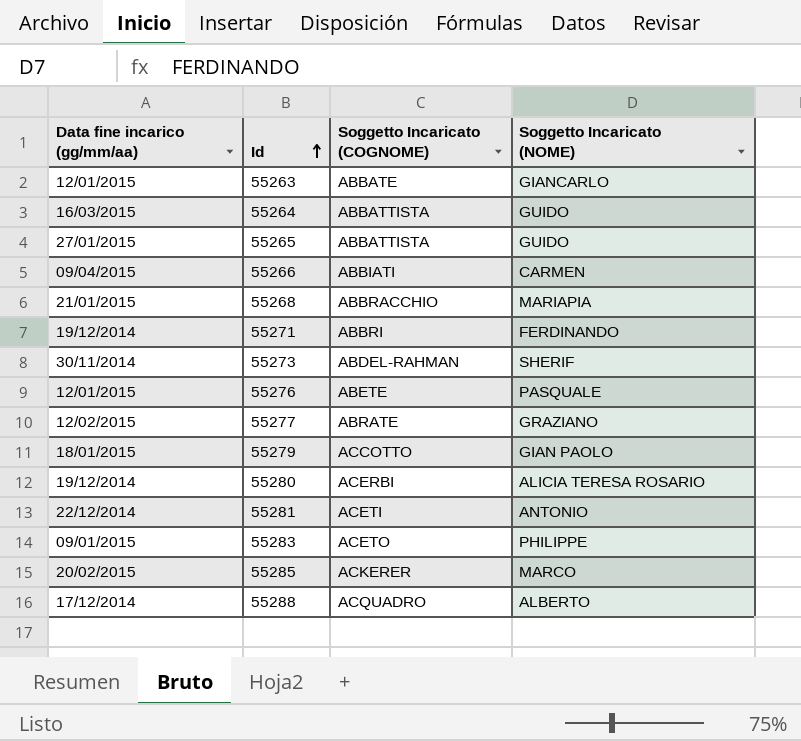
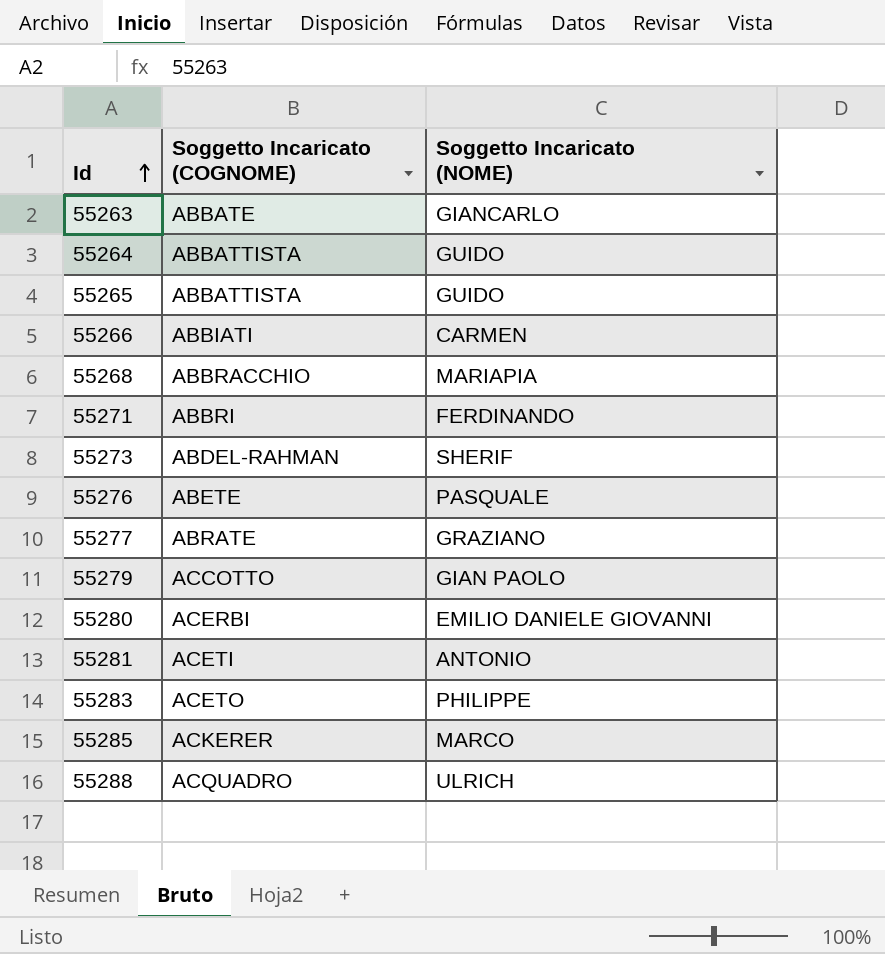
column Data fine incarico (gg/mm/aa) | position: 1 -> none
55280 | Soggetto Incaricato (NOME): ALICIA TERESA ROSARIO -> EMILIO DANIELE GIOVANNI
55288 | Soggetto Incaricato (NOME): ALBERTO -> ULRICH

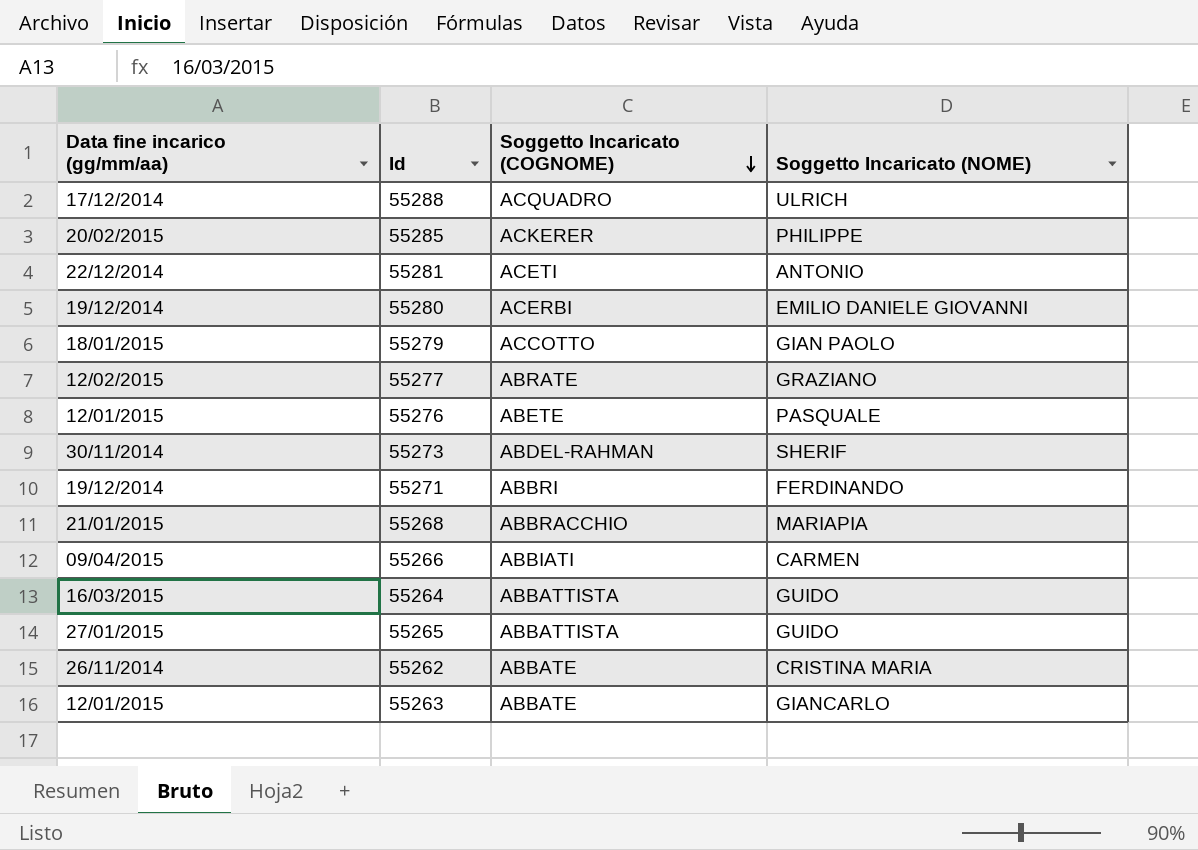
row order: Id ascending -> Soggetto Incaricato (COGNOME) descending
column Data fine incarico (gg/mm/aa) | position: none -> 1
row 55283: ACETO | PHILIPPE -> none
55285 | Soggetto Incaricato (NOME): MARCO -> PHILIPPE
row 55262: none -> 26/11/2014 | ABBATE | CRISTINA MARIA

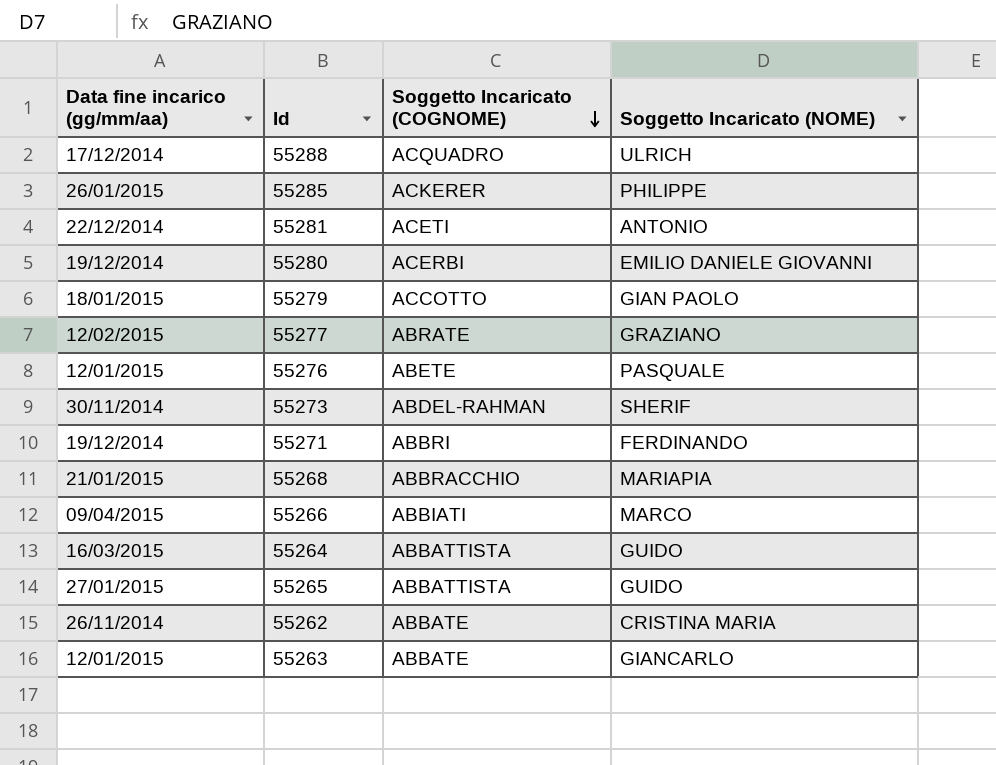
55285 | Data fine incarico (gg/mm/aa): 20/02/2015 -> 26/01/2015
55266 | Soggetto Incaricato (NOME): CARMEN -> MARCO

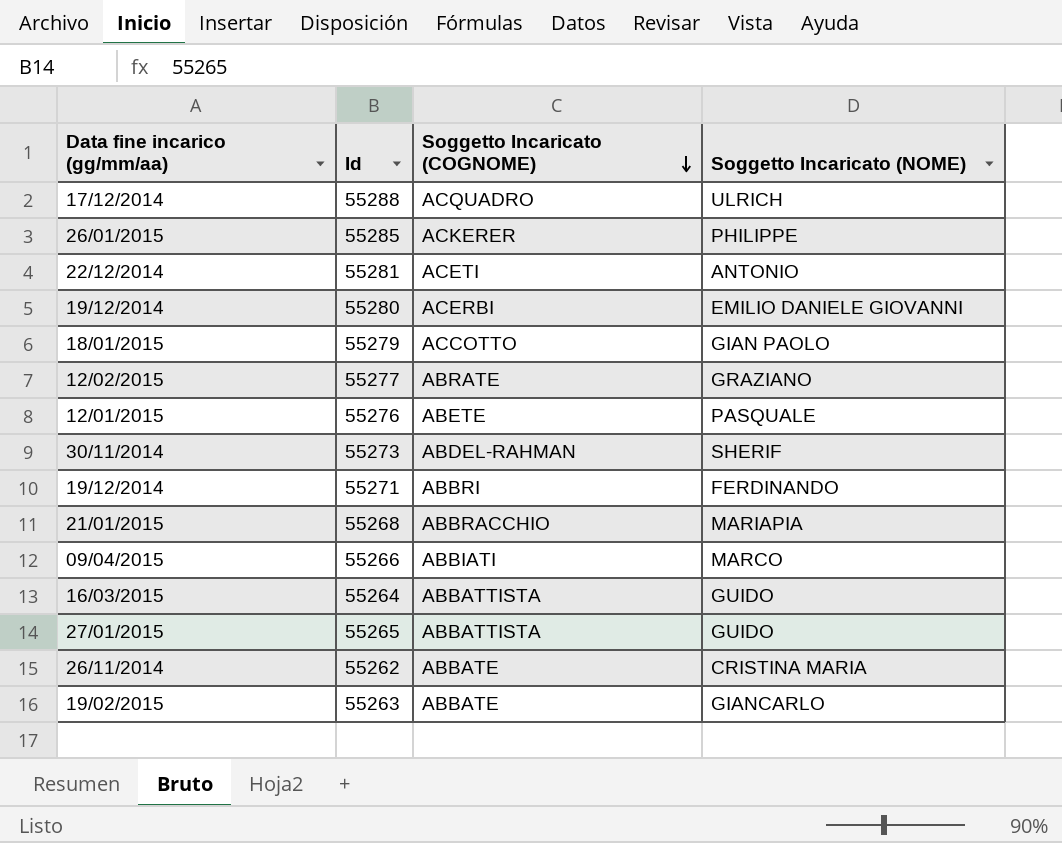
55263 | Data fine incarico (gg/mm/aa): 12/01/2015 -> 19/02/2015

